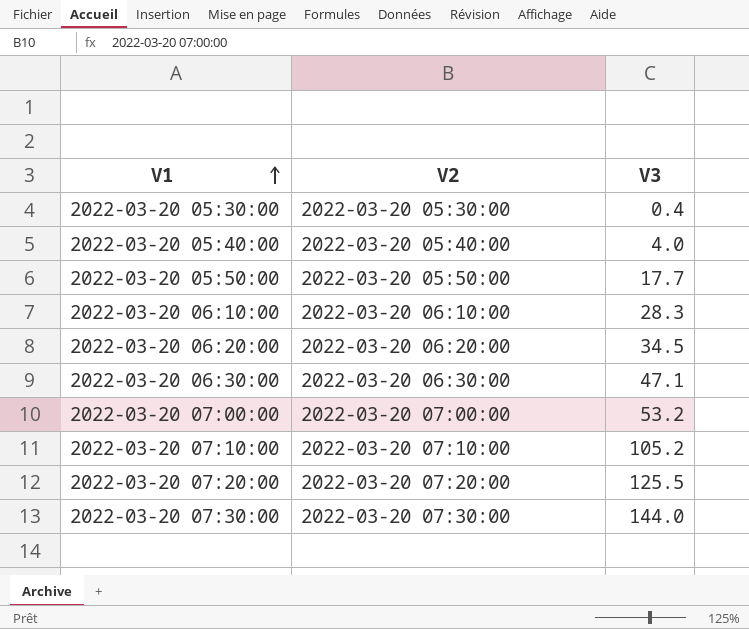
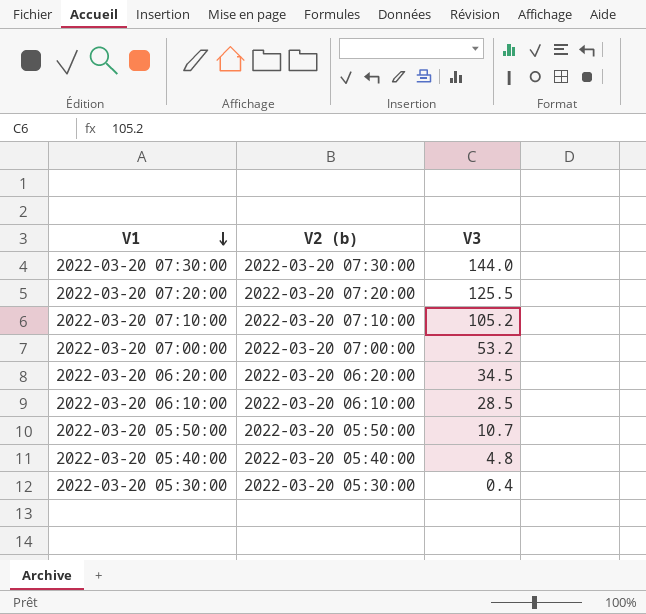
row order: V1 ascending -> V1 descending
column name: V2 -> V2 (b)
row 2022-03-20 06:30:00: 2022-03-20 06:30:00 | 47.1 -> none
2022-03-20 06:10:00 | V3: 28.3 -> 28.5
2022-03-20 05:50:00 | V3: 17.7 -> 10.7
2022-03-20 05:40:00 | V3: 4.0 -> 4.8

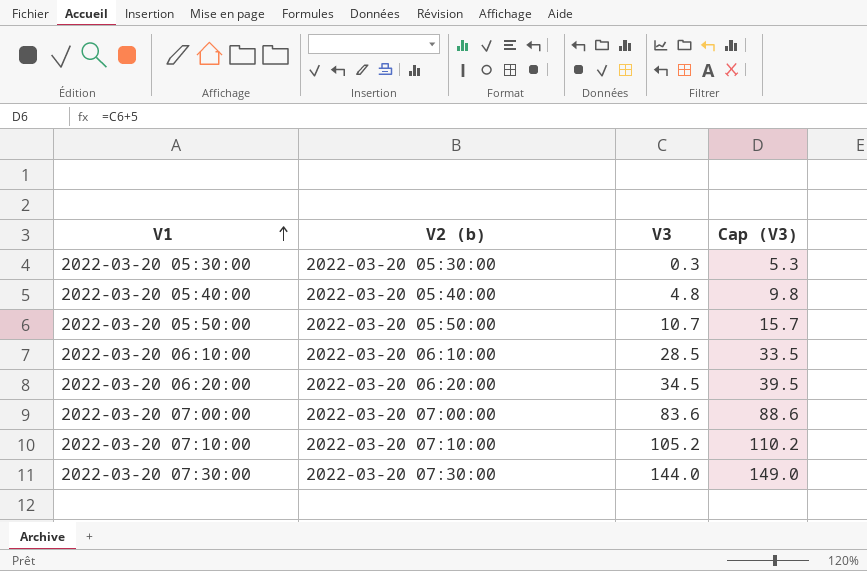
row order: V1 descending -> V1 ascending
column Cap (V3) | formula: none -> [V3] + 5
row 2022-03-20 07:20:00: 2022-03-20 07:20:00 | 125.5 -> none
2022-03-20 05:30:00 | V3: 0.4 -> 0.3
2022-03-20 07:00:00 | V3: 53.2 -> 83.6

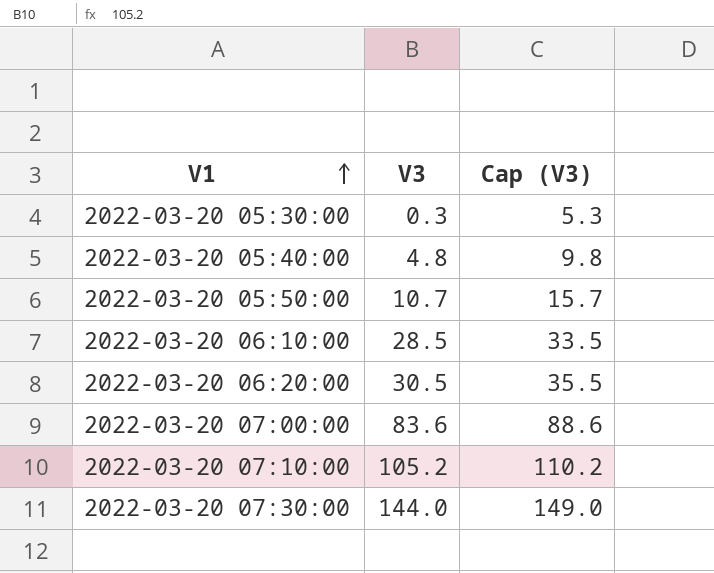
column V2 (b) | position: 2 -> none
2022-03-20 06:20:00 | V3: 34.5 -> 30.5
2022-03-20 06:20:00 | Cap (V3): 39.5 -> 35.5

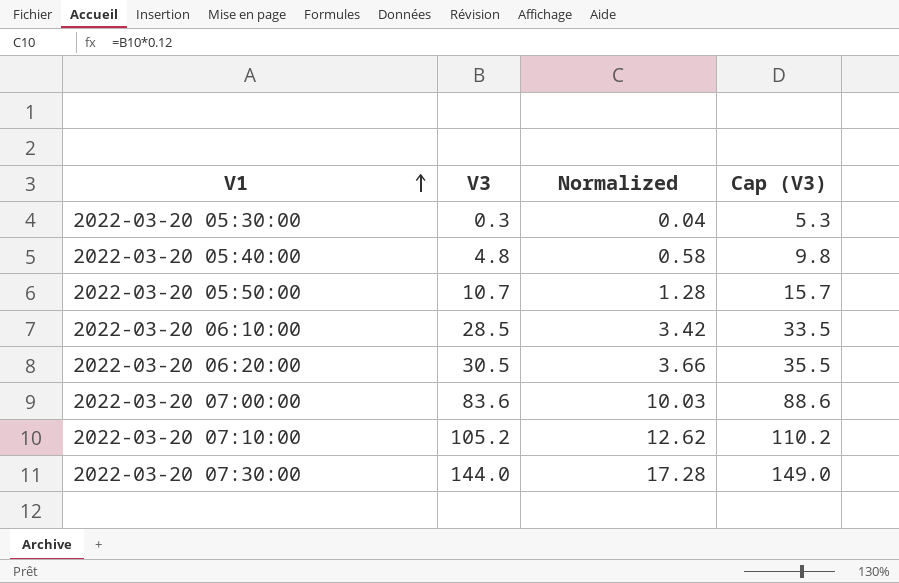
column Normalized | formula: none -> [V3] * 0.12

